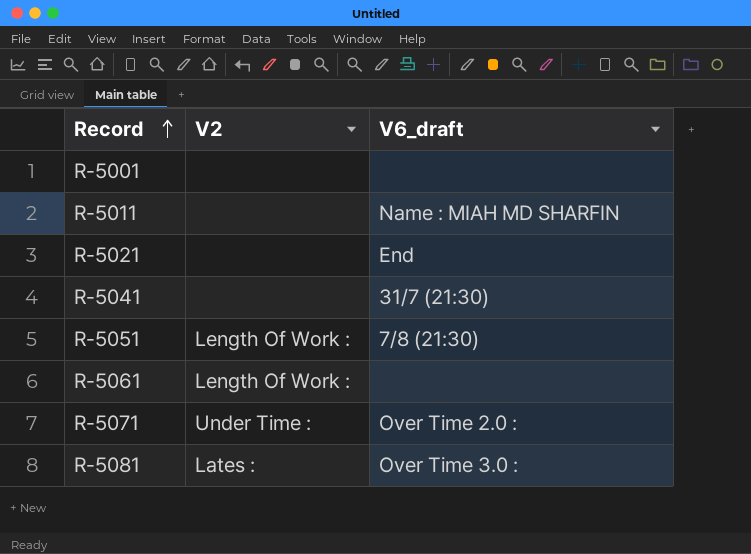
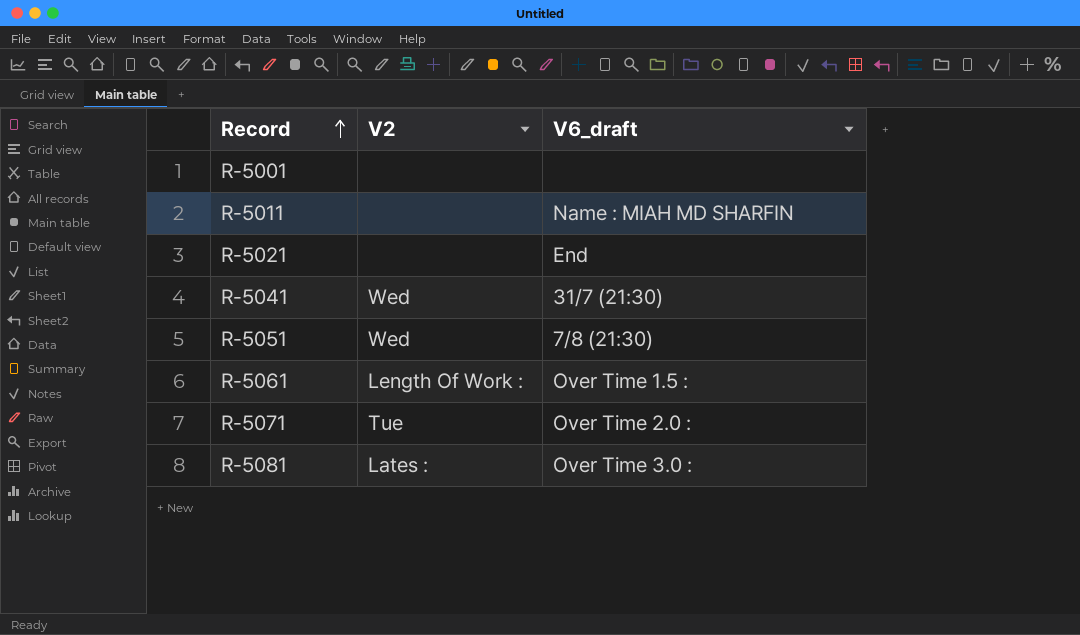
R-5041 | V2: none -> Wed
R-5051 | V2: Length Of Work : -> Wed
R-5061 | V6_draft: none -> Over Time 1.5 :
R-5071 | V2: Under Time : -> Tue

